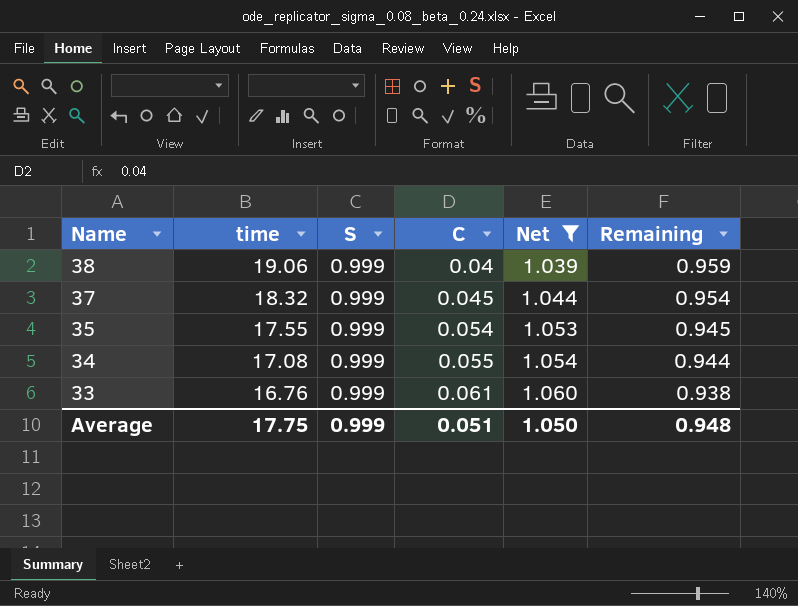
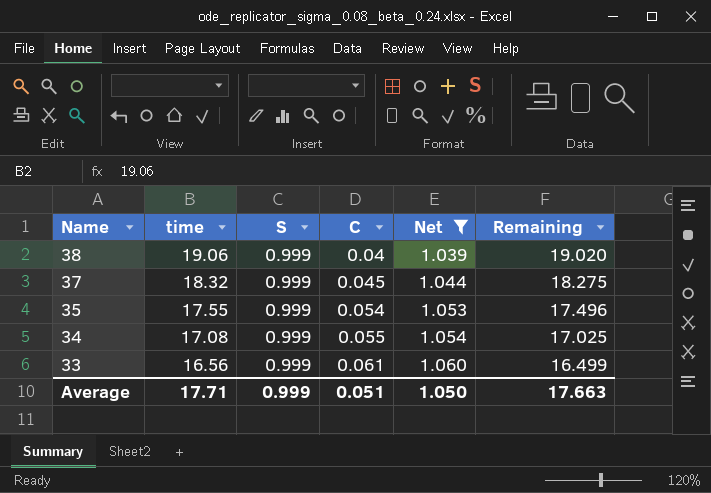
column Remaining | formula: [S] - [C] -> [time] - [C]
33 | time: 16.76 -> 16.56
Average | time: 17.75 -> 17.71
Average | Remaining: 0.948 -> 17.663

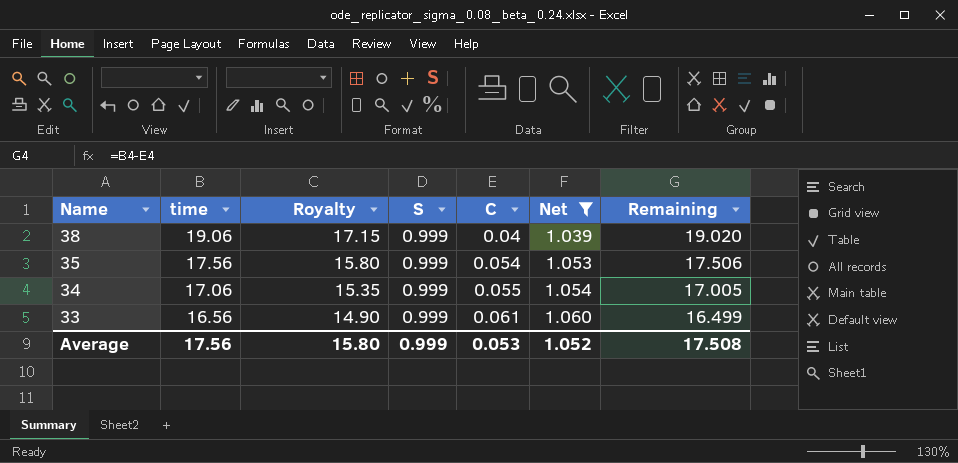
column Royalty | formula: none -> [time] * 0.9
row 37: 18.32 | 0.999 | 0.045 | 1.044 | 18.275 -> none
35 | time: 17.55 -> 17.56
35 | Remaining: 17.496 -> 17.506
34 | time: 17.08 -> 17.06
34 | Remaining: 17.025 -> 17.005
Average | time: 17.71 -> 17.56
Average | C: 0.051 -> 0.053
Average | Net: 1.050 -> 1.052
Average | Remaining: 17.663 -> 17.508

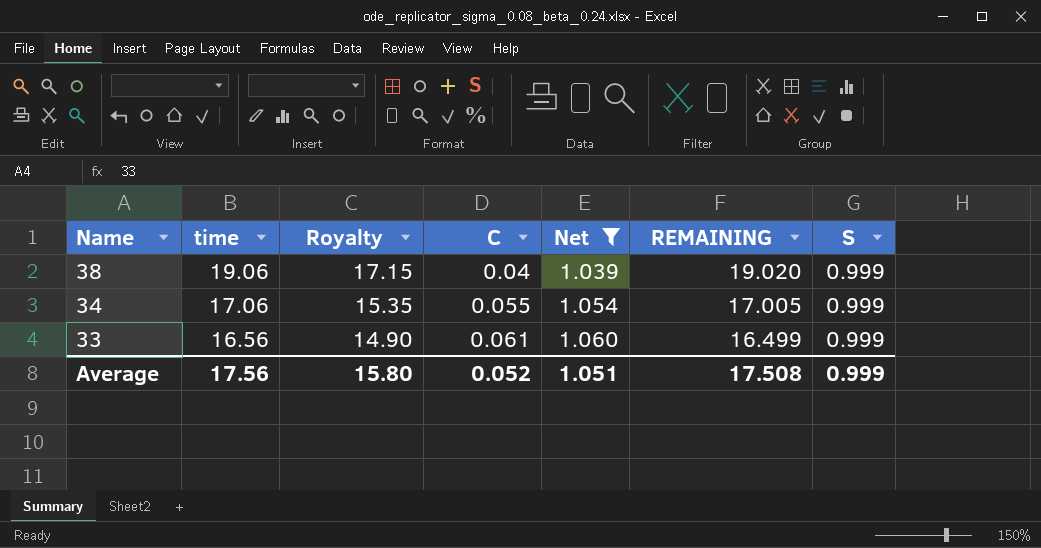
column name: Remaining -> REMAINING
column S | position: 4 -> 7
row 35: 17.56 | 15.80 | 0.999 | 0.054 | 1.053 | 17.506 -> none
Average | C: 0.053 -> 0.052
Average | Net: 1.052 -> 1.051

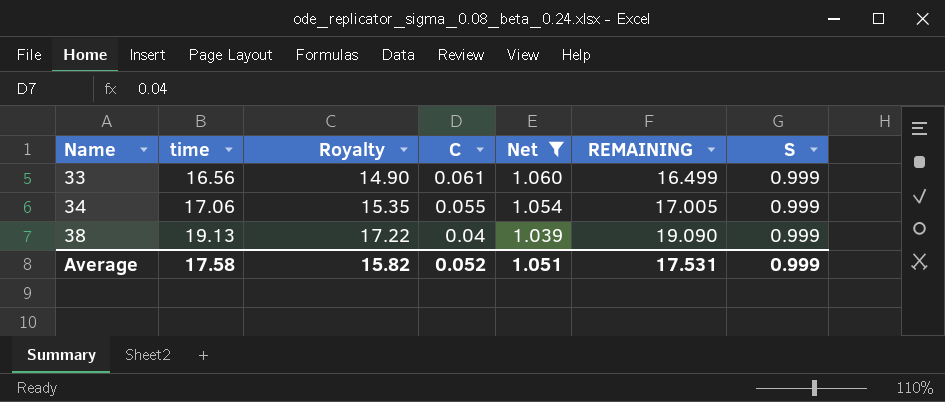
row order: Name descending -> Name ascending
38 | time: 19.06 -> 19.13
38 | Royalty: 17.15 -> 17.22
38 | REMAINING: 19.020 -> 19.090
Average | time: 17.56 -> 17.58
Average | Royalty: 15.80 -> 15.82
Average | REMAINING: 17.508 -> 17.531

